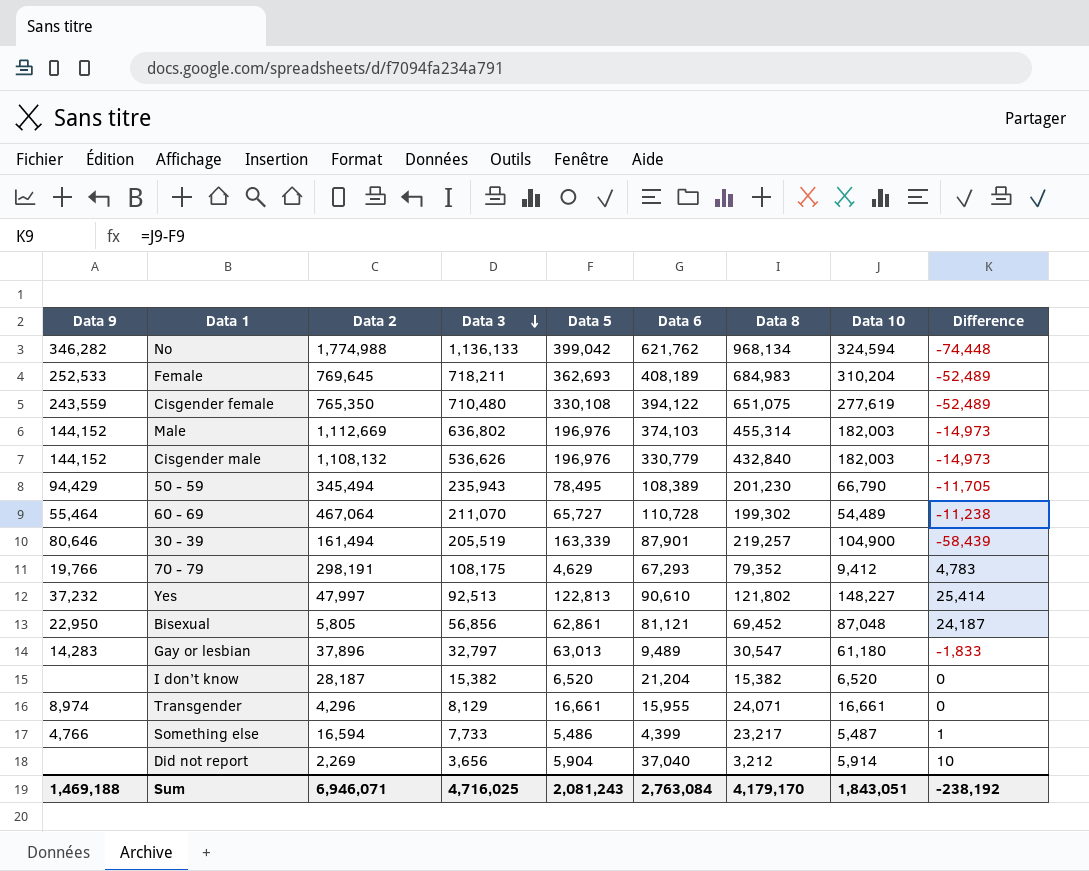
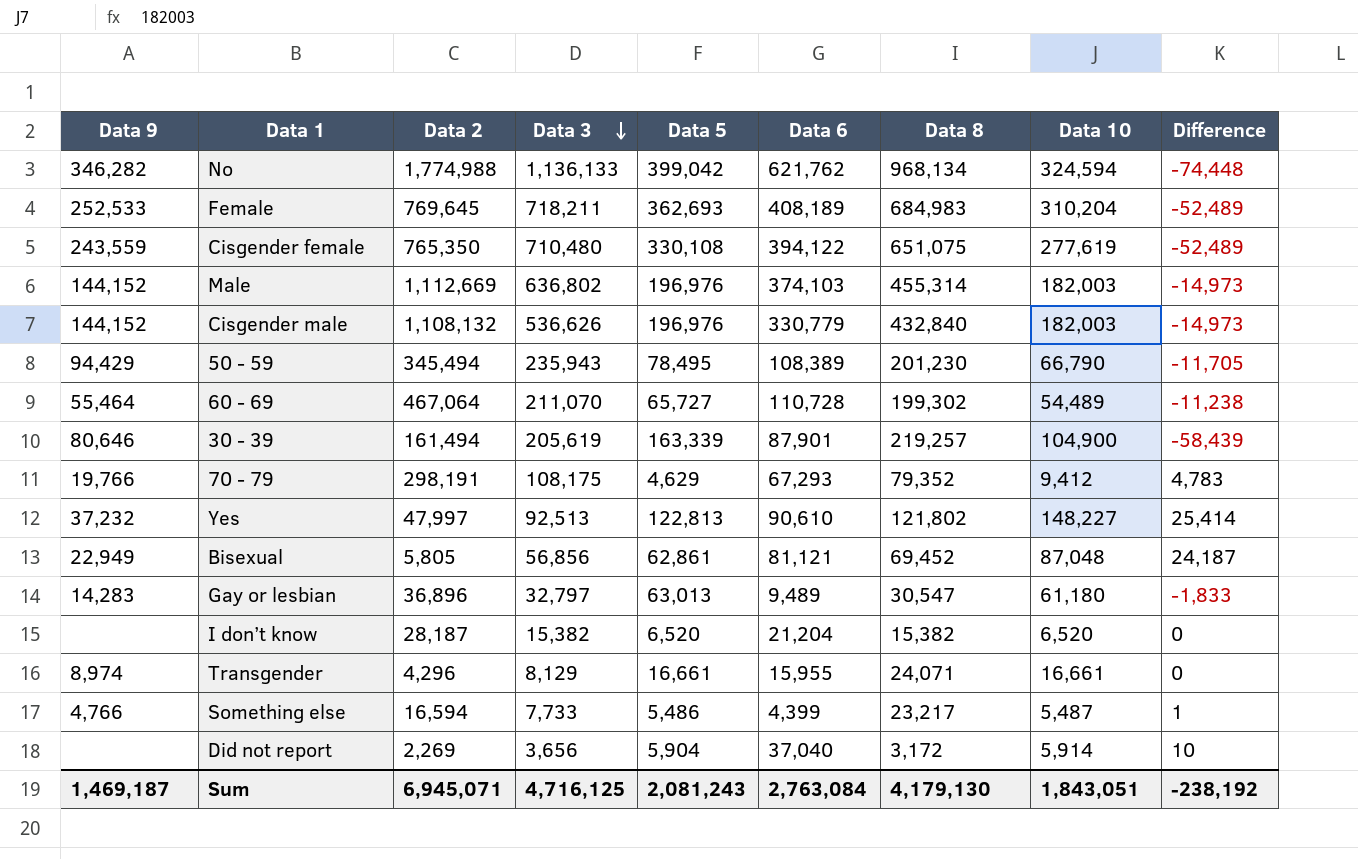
30 - 39 | Data 3: 205,519 -> 205,619
Bisexual | Data 9: 22,950 -> 22,949
Gay or lesbian | Data 2: 37,896 -> 36,896
Did not report | Data 8: 3,212 -> 3,172
Sum | Data 9: 1,469,188 -> 1,469,187
Sum | Data 2: 6,946,071 -> 6,945,071
Sum | Data 3: 4,716,025 -> 4,716,125
Sum | Data 8: 4,179,170 -> 4,179,130

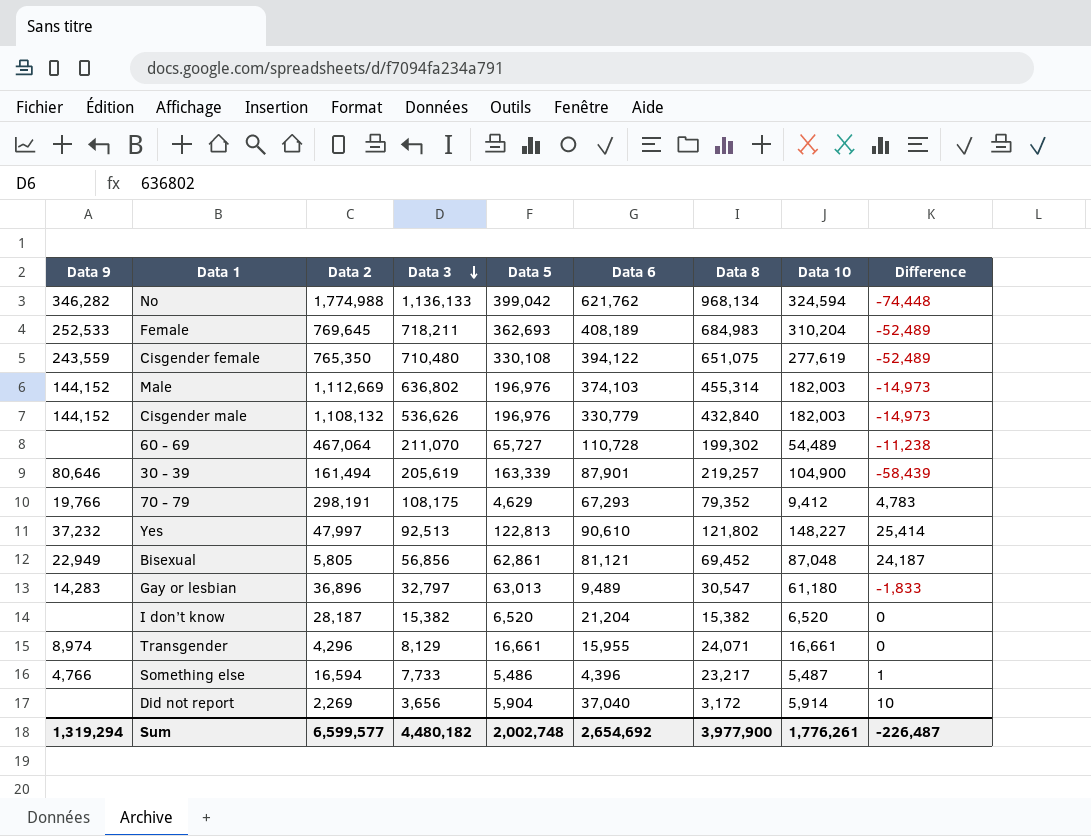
row 50 - 59: 94,429 | 345,494 | 235,943 | 78,495 | 108,389 | 201,230 | 66,790 | -11,705 -> none
60 - 69 | Data 9: 55,464 -> none
Something else | Data 6: 4,399 -> 4,396
Sum | Data 9: 1,469,187 -> 1,319,294
Sum | Data 2: 6,945,071 -> 6,599,577
Sum | Data 3: 4,716,125 -> 4,480,182
Sum | Data 5: 2,081,243 -> 2,002,748
Sum | Data 6: 2,763,084 -> 2,654,692
Sum | Data 8: 4,179,130 -> 3,977,900
Sum | Data 10: 1,843,051 -> 1,776,261
Sum | Difference: -238,192 -> -226,487

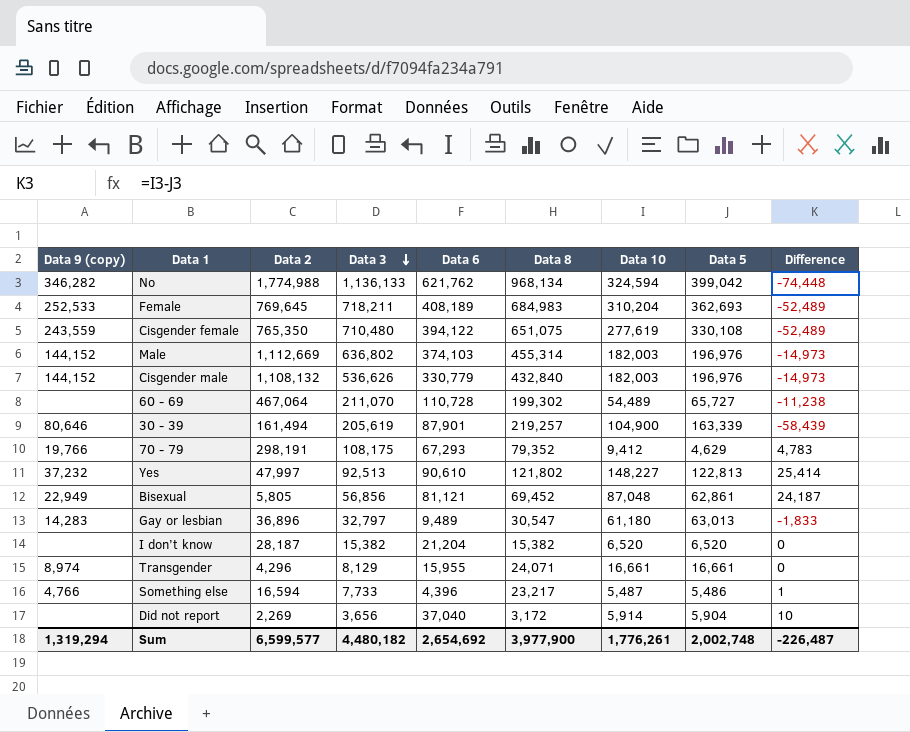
column name: Data 9 -> Data 9 (copy)
column Data 5 | position: 5 -> 8

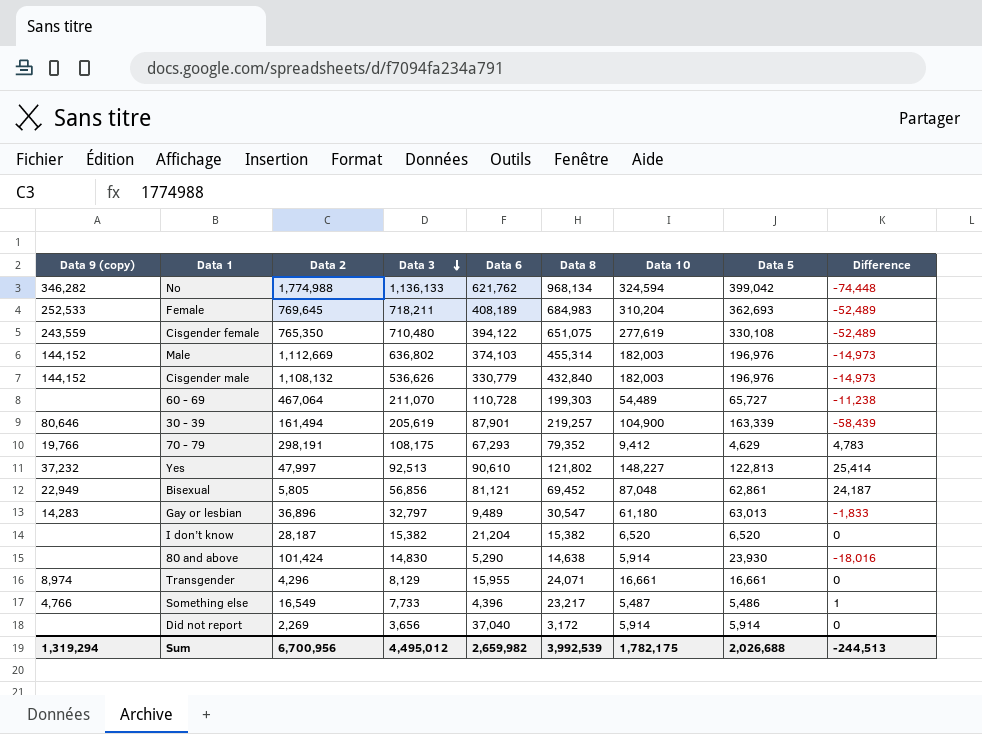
60 - 69 | Data 8: 199,302 -> 199,303
row 80 and above: none -> none | 101,424 | 14,830 | 5,290 | 14,638 | 5,914 | 23,930 | -18,016
Something else | Data 2: 16,594 -> 16,549
Did not report | Data 5: 5,904 -> 5,914
Did not report | Difference: 10 -> 0
Sum | Data 2: 6,599,577 -> 6,700,956
Sum | Data 3: 4,480,182 -> 4,495,012
Sum | Data 6: 2,654,692 -> 2,659,982
Sum | Data 8: 3,977,900 -> 3,992,539
Sum | Data 10: 1,776,261 -> 1,782,175
Sum | Data 5: 2,002,748 -> 2,026,688
Sum | Difference: -226,487 -> -244,513

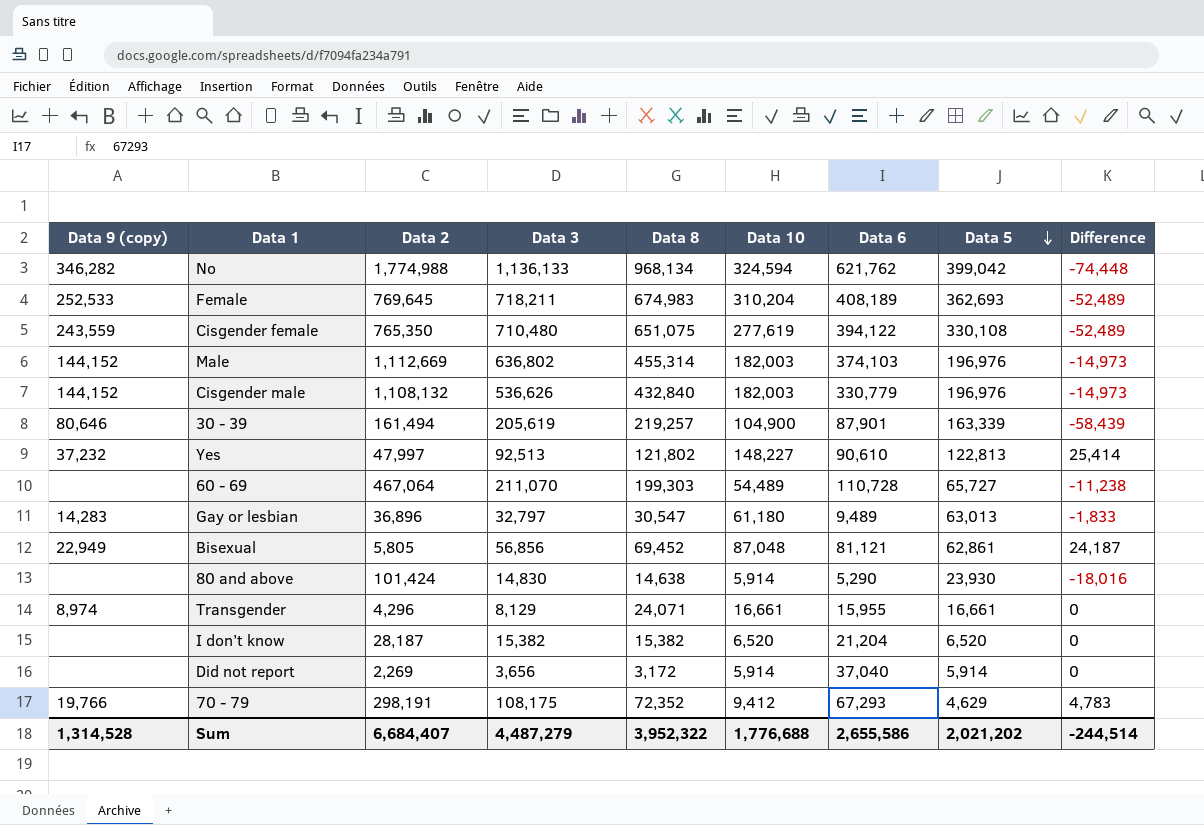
row order: Data 3 descending -> Data 5 descending
column Data 6 | position: 5 -> 7
row Something else: 4,766 | 16,549 | 7,733 | 4,396 | 23,217 | 5,487 | 5,486 | 1 -> none
Female | Data 8: 684,983 -> 674,983
70 - 79 | Data 8: 79,352 -> 72,352
Sum | Data 9 (copy): 1,319,294 -> 1,314,528
Sum | Data 2: 6,700,956 -> 6,684,407
Sum | Data 3: 4,495,012 -> 4,487,279
Sum | Data 8: 3,992,539 -> 3,952,322
Sum | Data 10: 1,782,175 -> 1,776,688
Sum | Data 6: 2,659,982 -> 2,655,586
Sum | Data 5: 2,026,688 -> 2,021,202
Sum | Difference: -244,513 -> -244,514

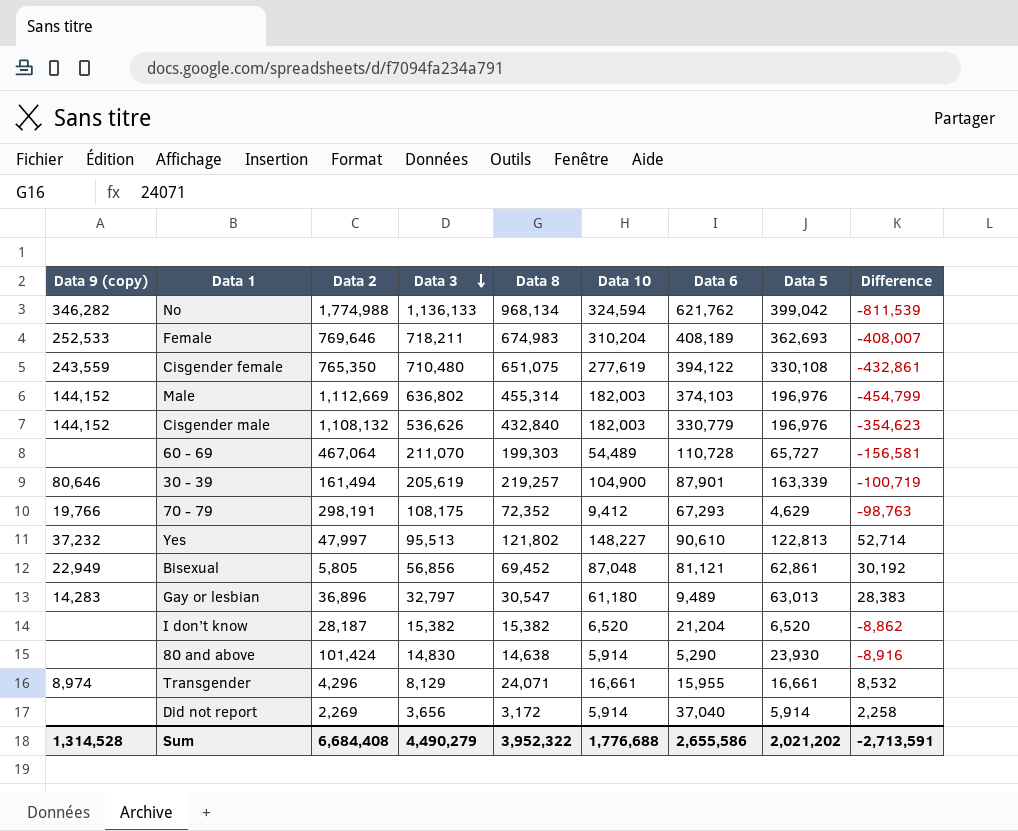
row order: Data 5 descending -> Data 3 descending
column Difference | formula: [Data 10] - [Data 5] -> [Data 10] - [Data 3]
Female | Data 2: 769,645 -> 769,646
Yes | Data 3: 92,513 -> 95,513
Sum | Data 2: 6,684,407 -> 6,684,408
Sum | Data 3: 4,487,279 -> 4,490,279
Sum | Difference: -244,514 -> -2,713,591

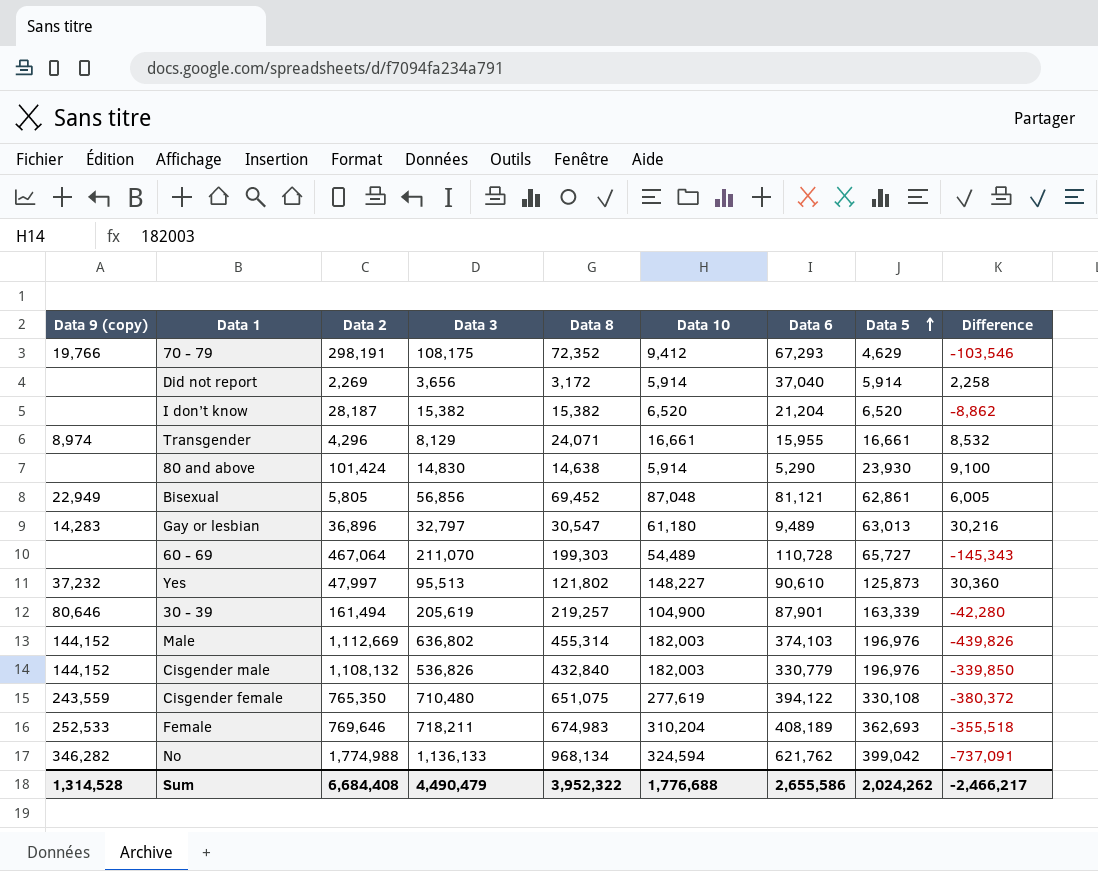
row order: Data 3 descending -> Data 5 ascending
column Difference | formula: [Data 10] - [Data 3] -> [Data 5] - [Data 3]
Yes | Data 5: 122,813 -> 125,873
Cisgender male | Data 3: 536,626 -> 536,826
Sum | Data 3: 4,490,279 -> 4,490,479
Sum | Data 5: 2,021,202 -> 2,024,262
Sum | Difference: -2,713,591 -> -2,466,217

